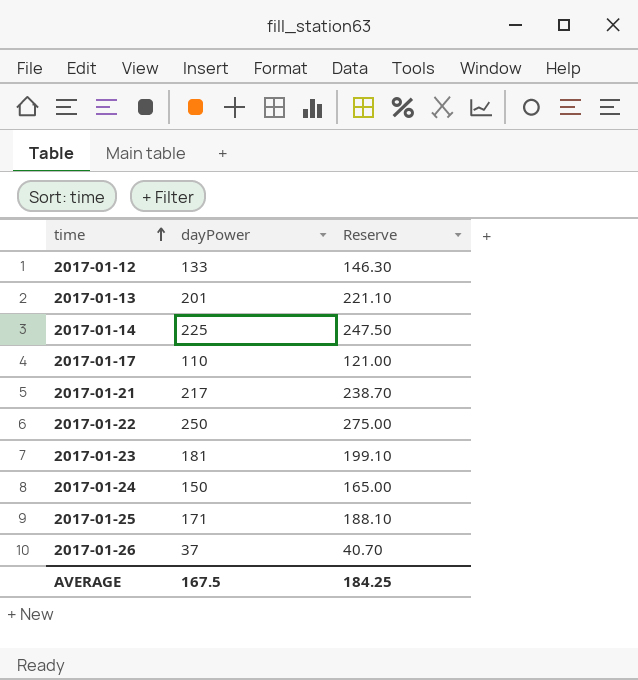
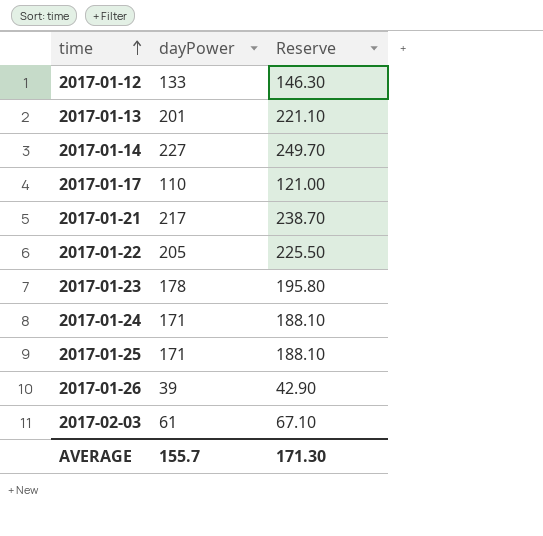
2017-01-14 | dayPower: 225 -> 227
2017-01-14 | Reserve: 247.50 -> 249.70
2017-01-22 | dayPower: 250 -> 205
2017-01-22 | Reserve: 275.00 -> 225.50
2017-01-23 | dayPower: 181 -> 178
2017-01-23 | Reserve: 199.10 -> 195.80
2017-01-24 | dayPower: 150 -> 171
2017-01-24 | Reserve: 165.00 -> 188.10
2017-01-26 | dayPower: 37 -> 39
2017-01-26 | Reserve: 40.70 -> 42.90
row 2017-02-03: none -> 61 | 67.10
AVERAGE | dayPower: 167.5 -> 155.7
AVERAGE | Reserve: 184.25 -> 171.30

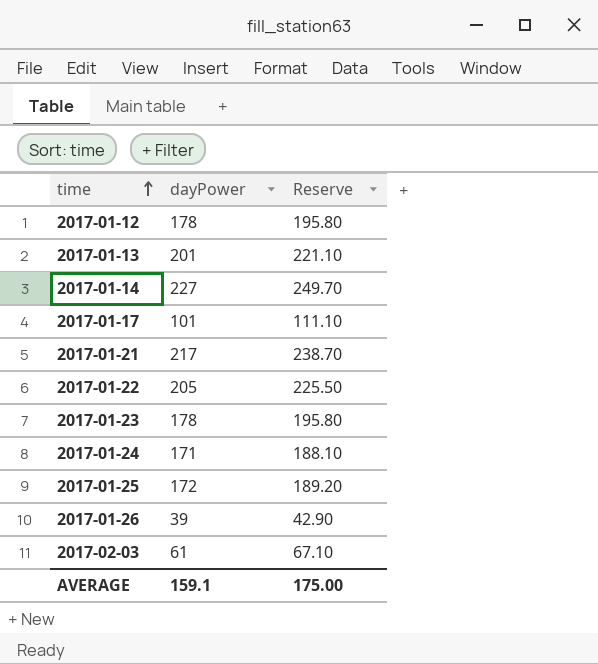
2017-01-12 | dayPower: 133 -> 178
2017-01-12 | Reserve: 146.30 -> 195.80
2017-01-17 | dayPower: 110 -> 101
2017-01-17 | Reserve: 121.00 -> 111.10
2017-01-25 | dayPower: 171 -> 172
2017-01-25 | Reserve: 188.10 -> 189.20
AVERAGE | dayPower: 155.7 -> 159.1
AVERAGE | Reserve: 171.30 -> 175.00

